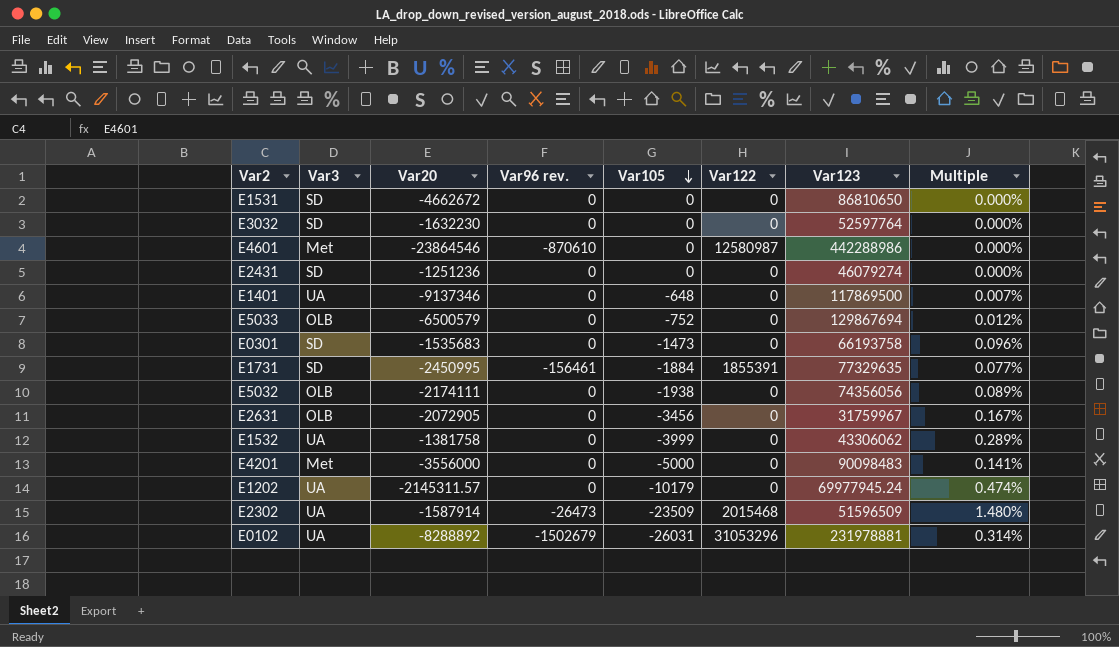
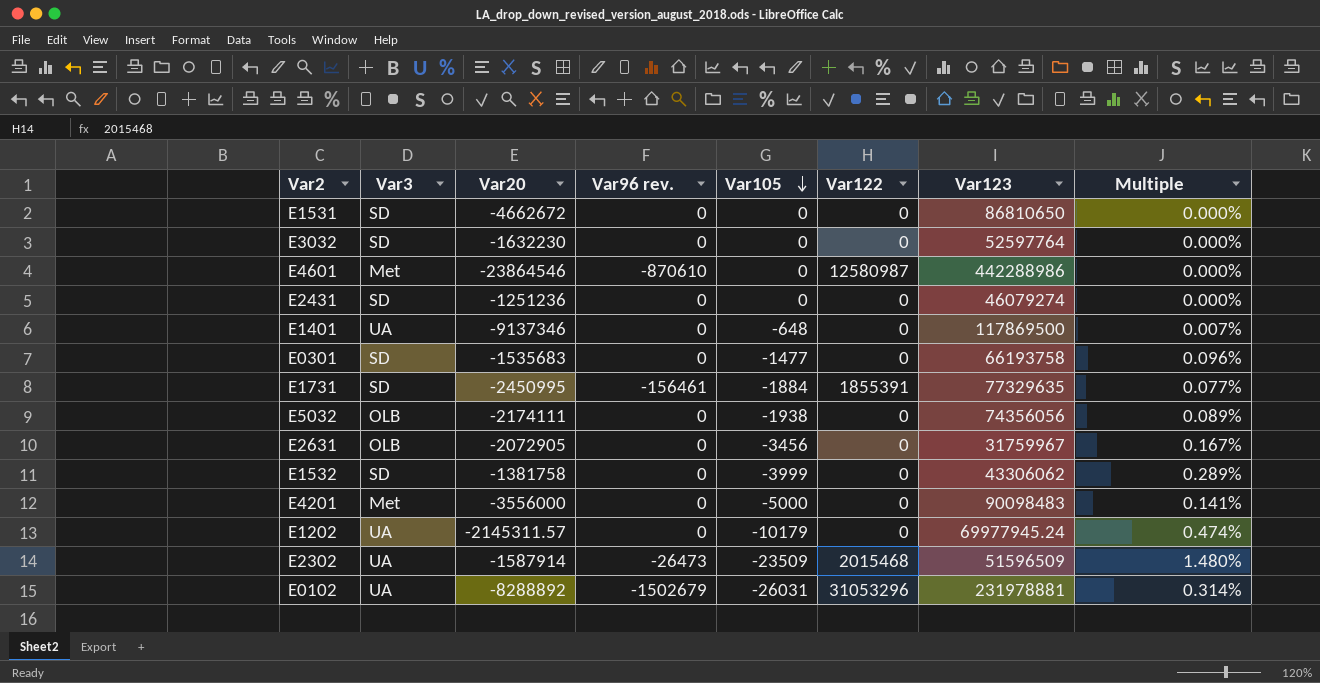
row E5033: OLB | -6500579 | 0 | -752 | 0 | 129867694 | 0.012% -> none
E0301 | Var105: -1473 -> -1477
E1532 | Var3: UA -> SD

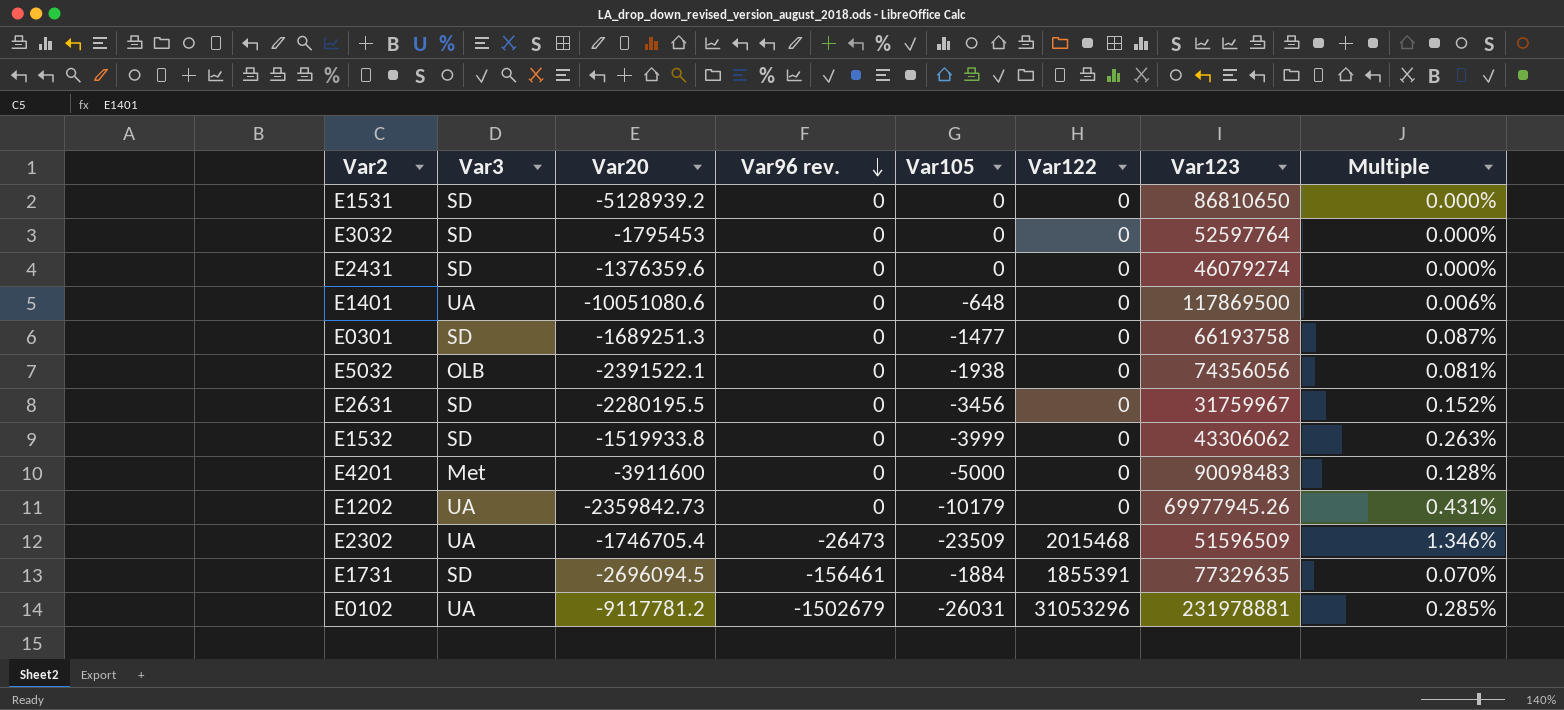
row order: Var105 descending -> Var96 rev. descending
row E4601: Met | -23864546 | -870610 | 0 | 12580987 | 442288986 | 0.000% -> none
E1531 | Var20: -4662672 -> -5128939.2
E3032 | Var20: -1632230 -> -1795453
E2431 | Var20: -1251236 -> -1376359.6
E1401 | Var20: -9137346 -> -10051080.6
E1401 | Multiple: 0.007% -> 0.006%
E0301 | Var20: -1535683 -> -1689251.3
E0301 | Multiple: 0.096% -> 0.087%
E5032 | Var20: -2174111 -> -2391522.1
E5032 | Multiple: 0.089% -> 0.081%
E2631 | Var3: OLB -> SD
E2631 | Var20: -2072905 -> -2280195.5
E2631 | Multiple: 0.167% -> 0.152%
E1532 | Var20: -1381758 -> -1519933.8
E1532 | Multiple: 0.289% -> 0.263%
E4201 | Var20: -3556000 -> -3911600
E4201 | Multiple: 0.141% -> 0.128%
E1202 | Var20: -2145311.57 -> -2359842.73
E1202 | Var123: 69977945.24 -> 69977945.26
E1202 | Multiple: 0.474% -> 0.431%
E2302 | Var20: -1587914 -> -1746705.4
E2302 | Multiple: 1.480% -> 1.346%
E1731 | Var20: -2450995 -> -2696094.5
E1731 | Multiple: 0.077% -> 0.070%
E0102 | Var20: -8288892 -> -9117781.2
E0102 | Multiple: 0.314% -> 0.285%

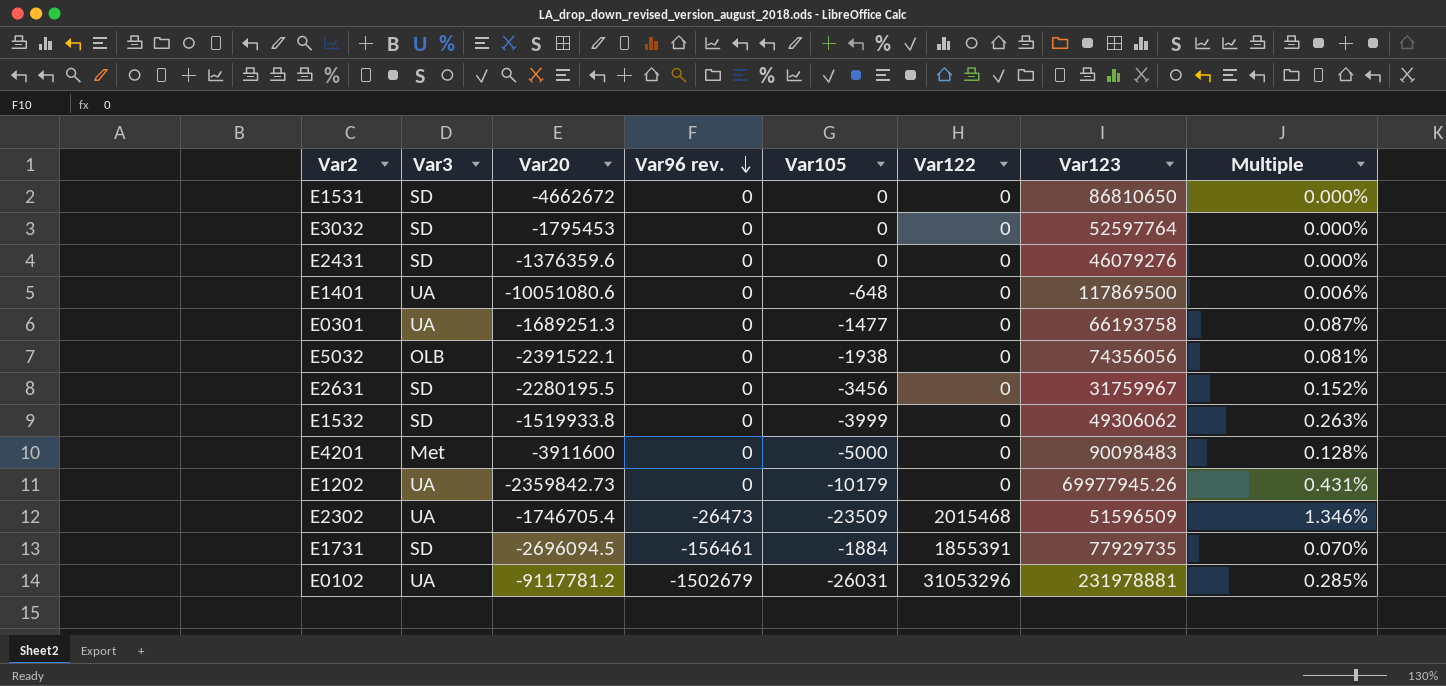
E1531 | Var20: -5128939.2 -> -4662672
E2431 | Var123: 46079274 -> 46079276
E0301 | Var3: SD -> UA
E1532 | Var123: 43306062 -> 49306062
E1731 | Var123: 77329635 -> 77929735

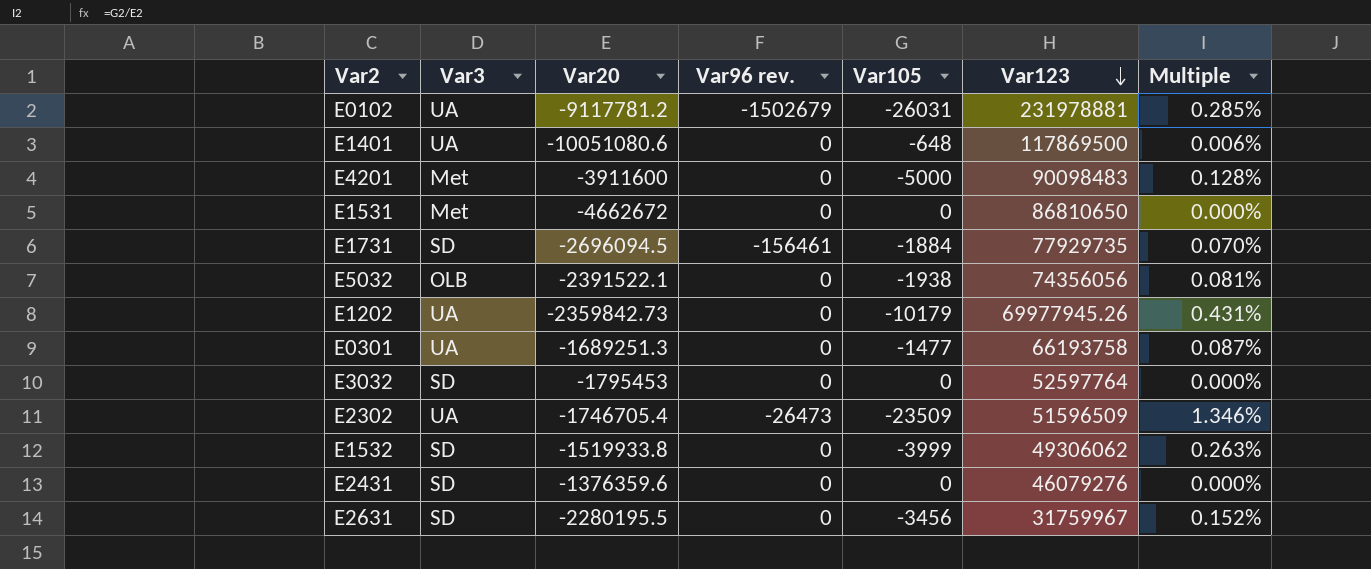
row order: Var96 rev. descending -> Var123 descending
column Var122 | position: 6 -> none
E1531 | Var3: SD -> Met

